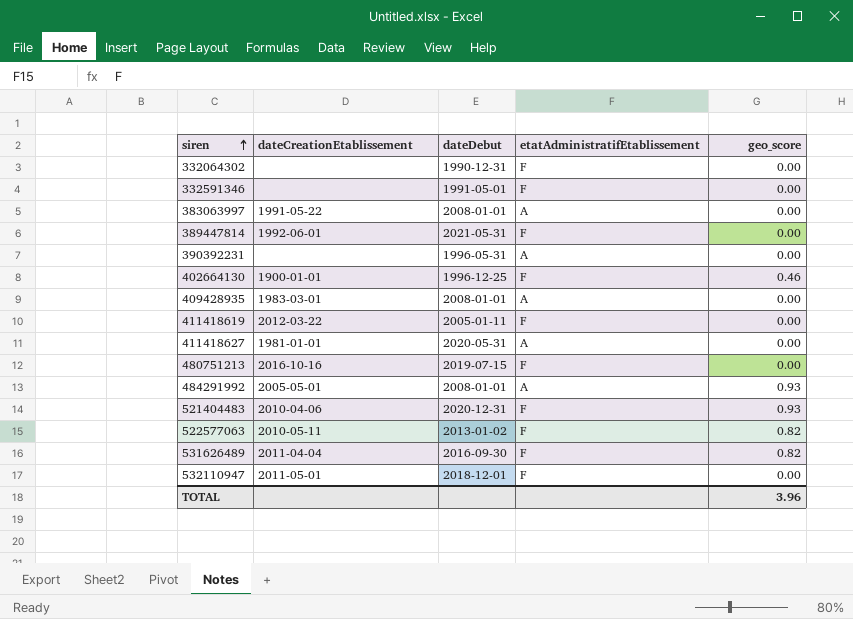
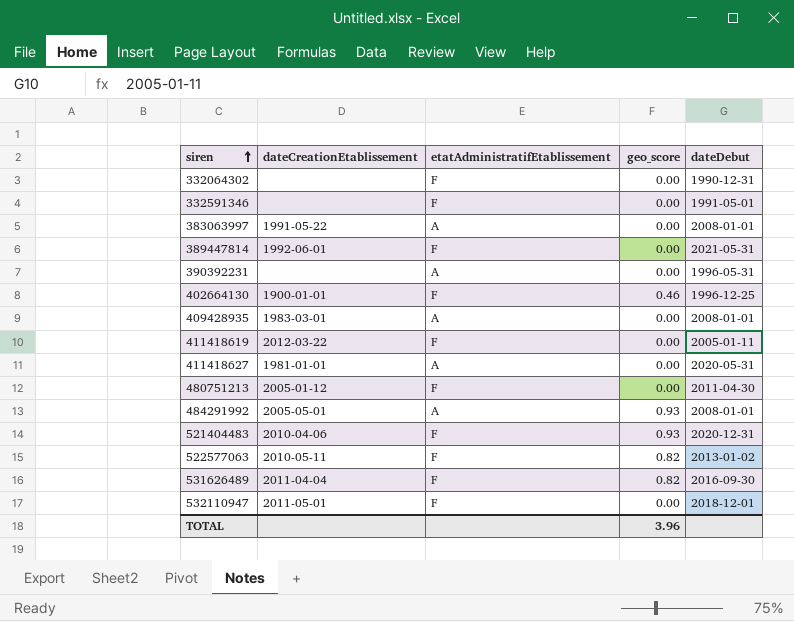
column dateDebut | position: 3 -> 5
480751213 | dateCreationEtablissement: 2016-10-16 -> 2005-01-12
480751213 | dateDebut: 2019-07-15 -> 2011-04-30

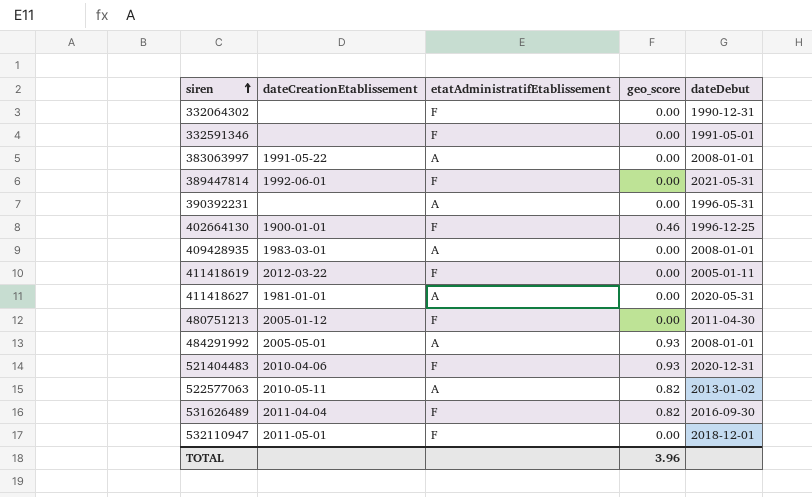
522577063 | etatAdministratifEtablissement: F -> A

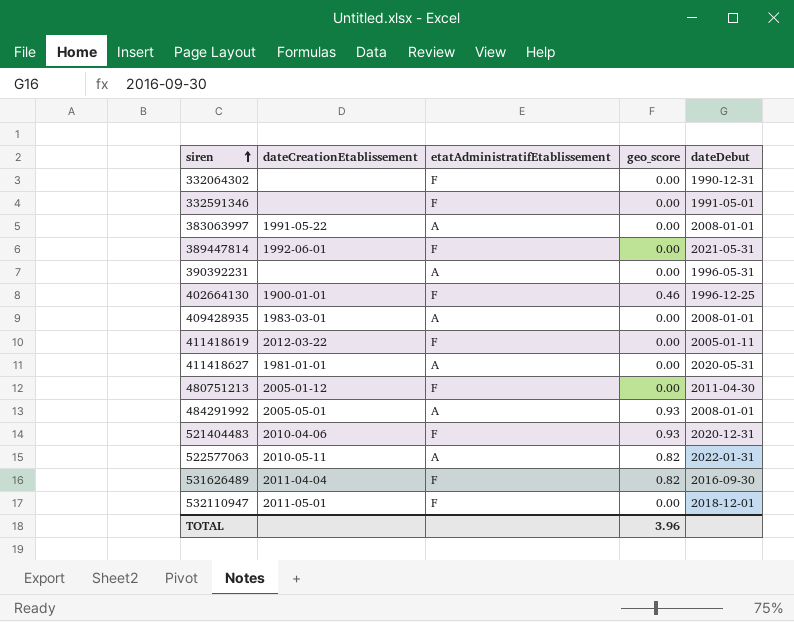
522577063 | dateDebut: 2013-01-02 -> 2022-01-31

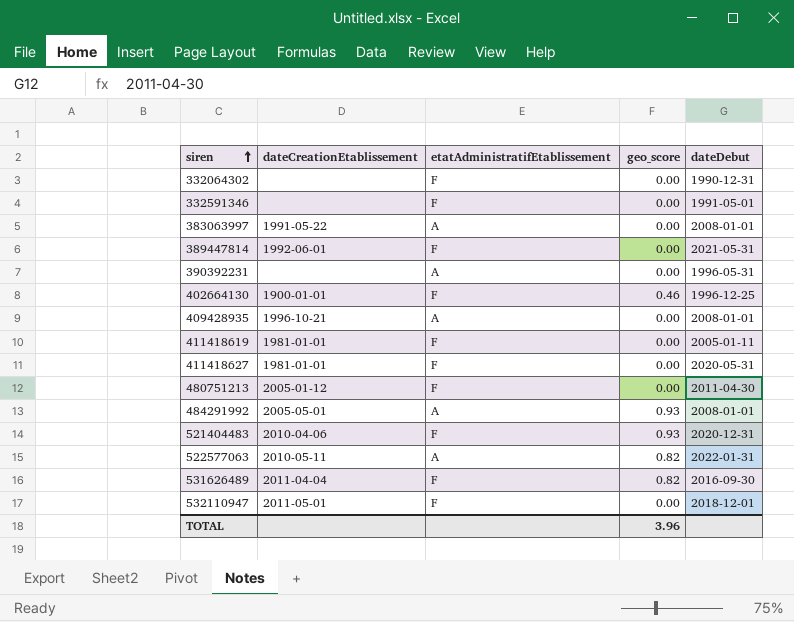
409428935 | dateCreationEtablissement: 1983-03-01 -> 1996-10-21
411418619 | dateCreationEtablissement: 2012-03-22 -> 1981-01-01
411418627 | etatAdministratifEtablissement: A -> F

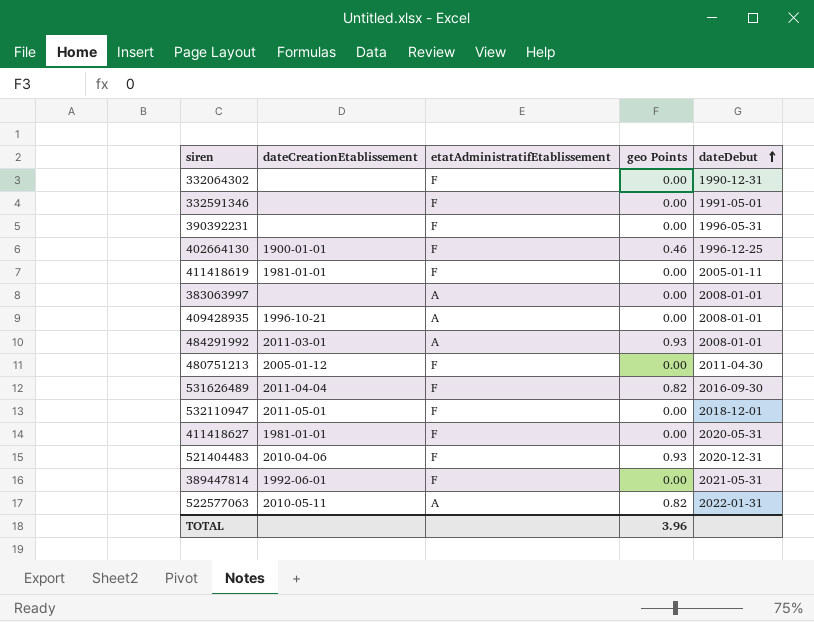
row order: siren ascending -> dateDebut ascending
column name: geo_score -> geo Points
390392231 | etatAdministratifEtablissement: A -> F
383063997 | dateCreationEtablissement: 1991-05-22 -> none
484291992 | dateCreationEtablissement: 2005-05-01 -> 2011-03-01

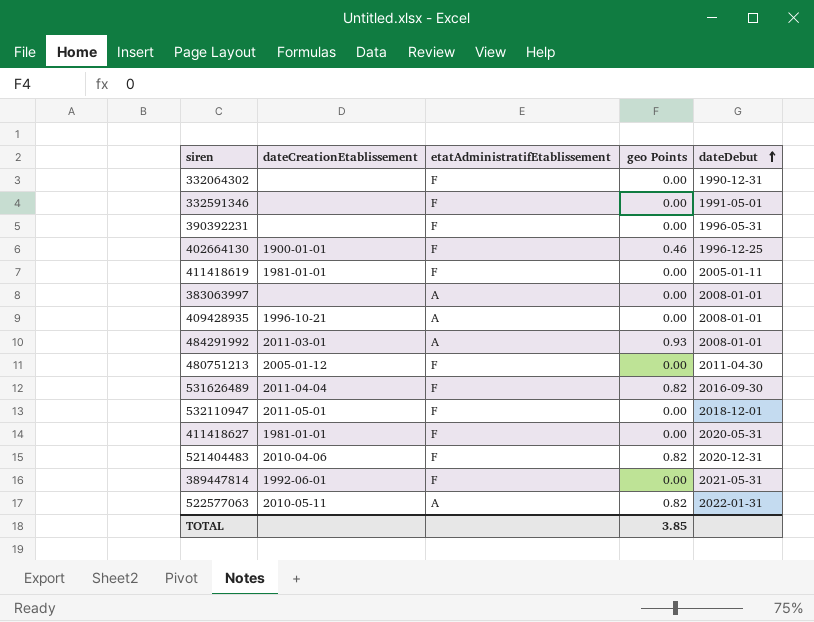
521404483 | geo Points: 0.93 -> 0.82
TOTAL | geo Points: 3.96 -> 3.85

